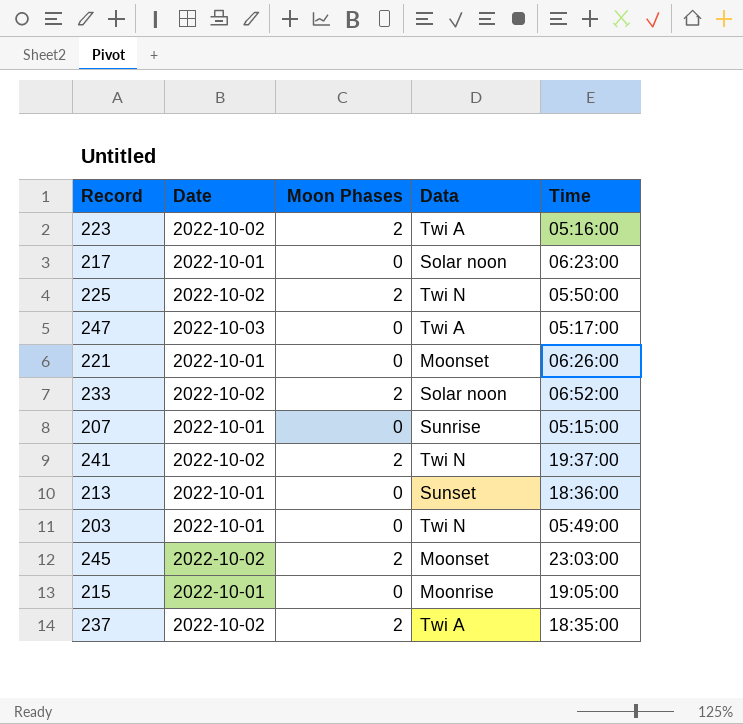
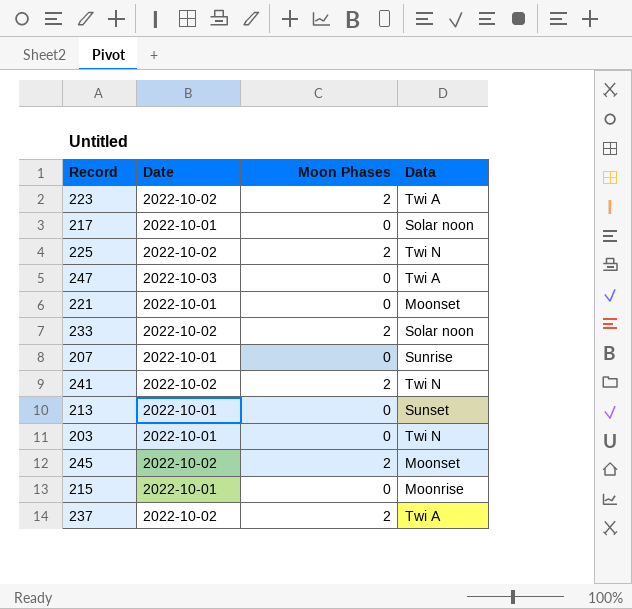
column Time | position: 5 -> none

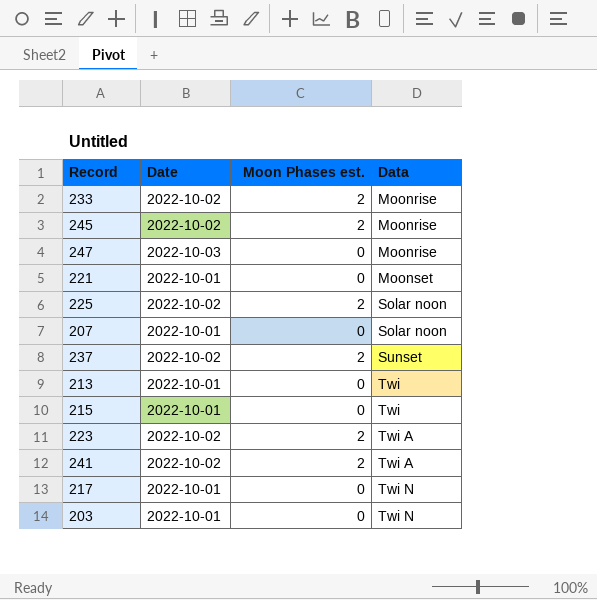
row order: none -> Data ascending
column name: Moon Phases -> Moon Phases est.
233 | Data: Solar noon -> Moonrise
245 | Data: Moonset -> Moonrise
247 | Data: Twi A -> Moonrise
225 | Data: Twi N -> Solar noon
207 | Data: Sunrise -> Solar noon
237 | Data: Twi A -> Sunset
213 | Data: Sunset -> Twi
215 | Data: Moonrise -> Twi
241 | Data: Twi N -> Twi A
217 | Data: Solar noon -> Twi N

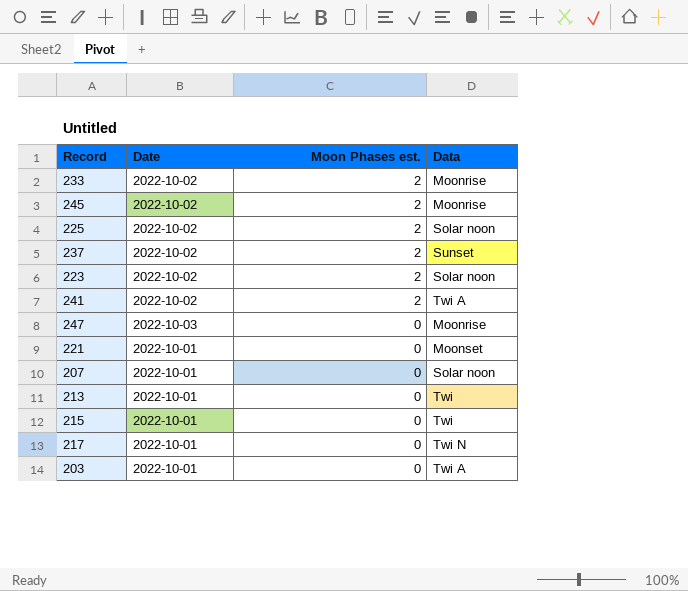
row order: Data ascending -> Moon Phases est. descending
223 | Data: Twi A -> Solar noon
203 | Data: Twi N -> Twi A

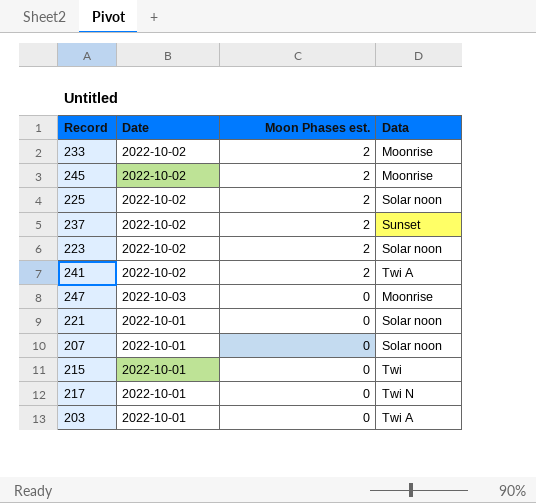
row 213: 2022-10-01 | 0 | Twi -> none
221 | Data: Moonset -> Solar noon

